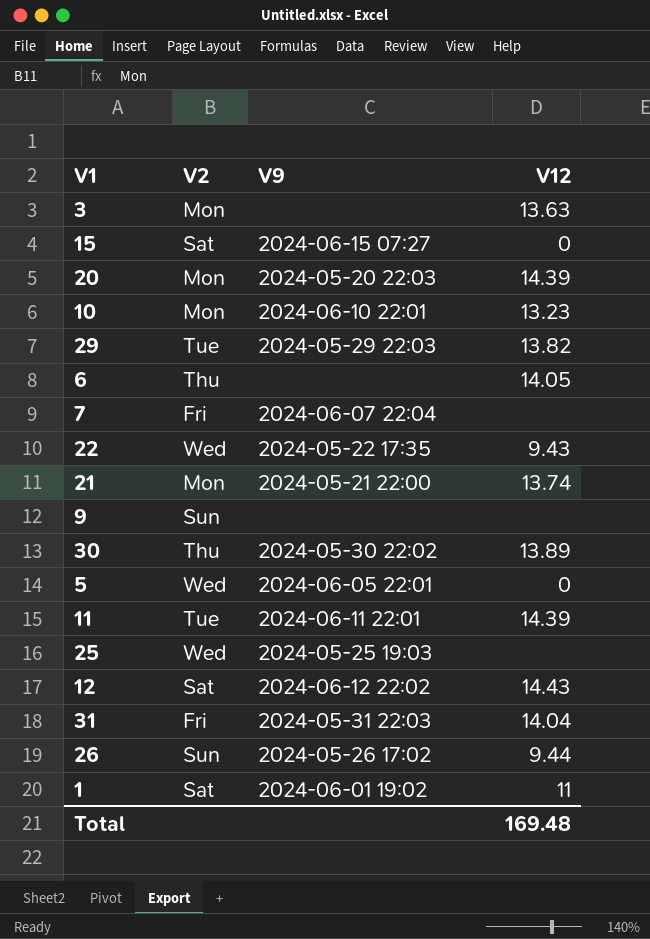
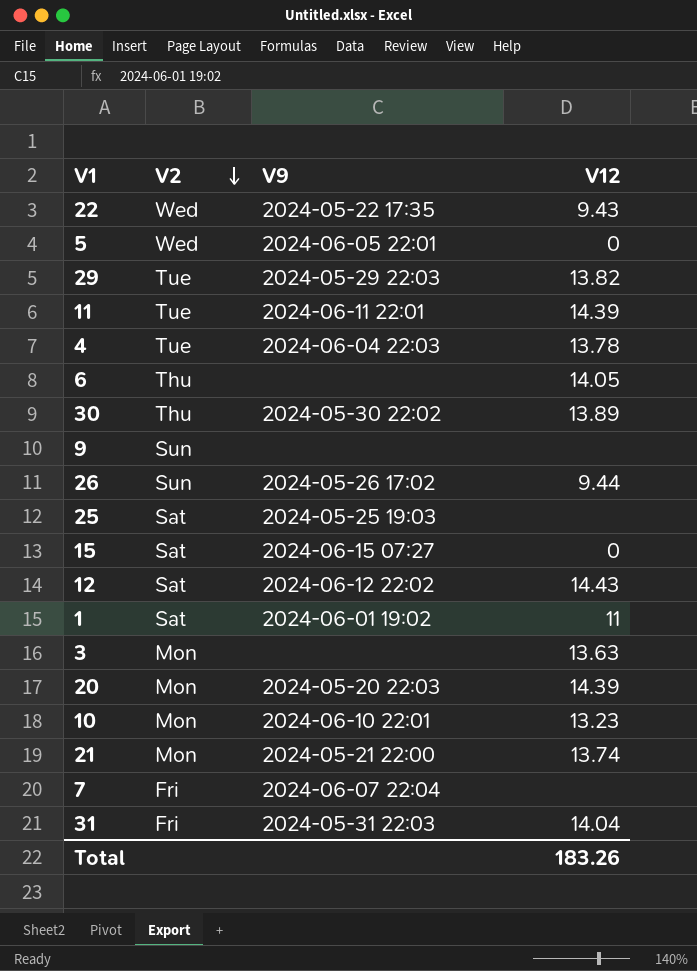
row order: none -> V2 descending
row 4: none -> Tue | 2024-06-04 22:03 | 13.78
25 | V2: Wed -> Sat
Total | V12: 169.48 -> 183.26

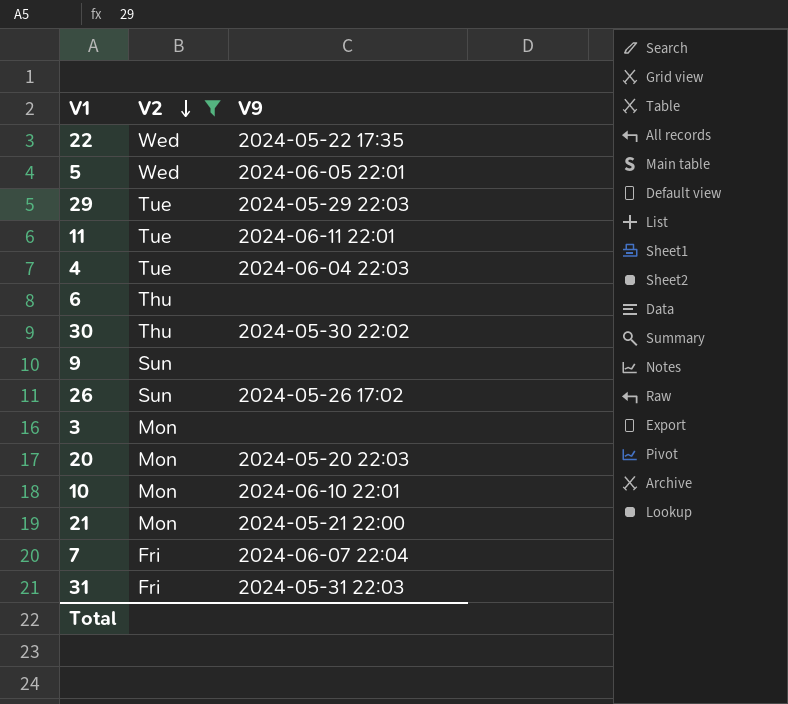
filter: none -> V2 != Sat
column V12 | position: 4 -> none

